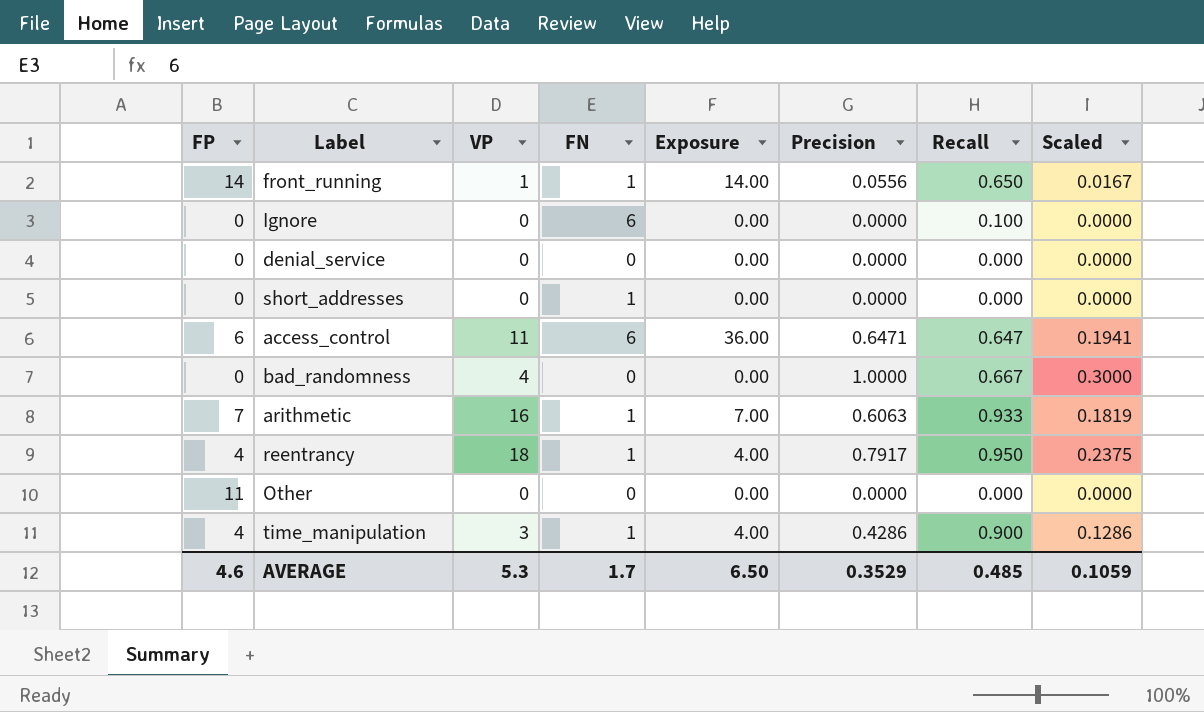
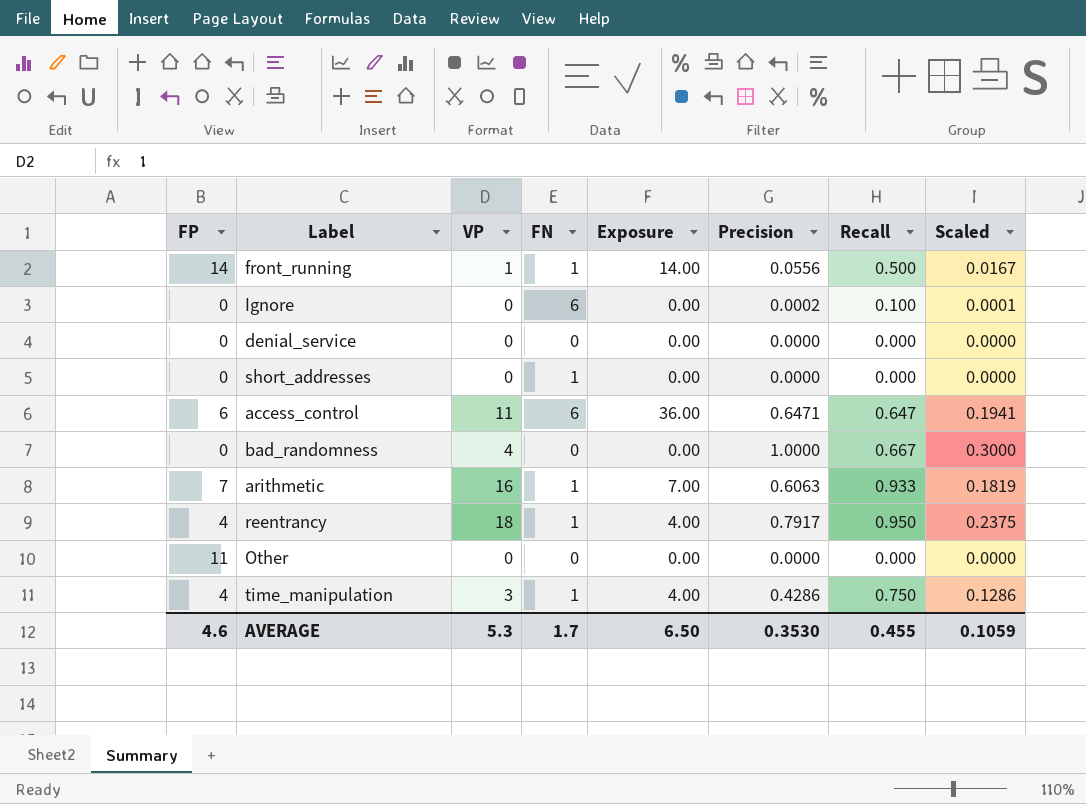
front_running | Recall: 0.650 -> 0.500
Ignore | Precision: 0.0000 -> 0.0002
Ignore | Scaled: 0.0000 -> 0.0001
time_manipulation | Recall: 0.900 -> 0.750
AVERAGE | Precision: 0.3529 -> 0.3530
AVERAGE | Recall: 0.485 -> 0.455

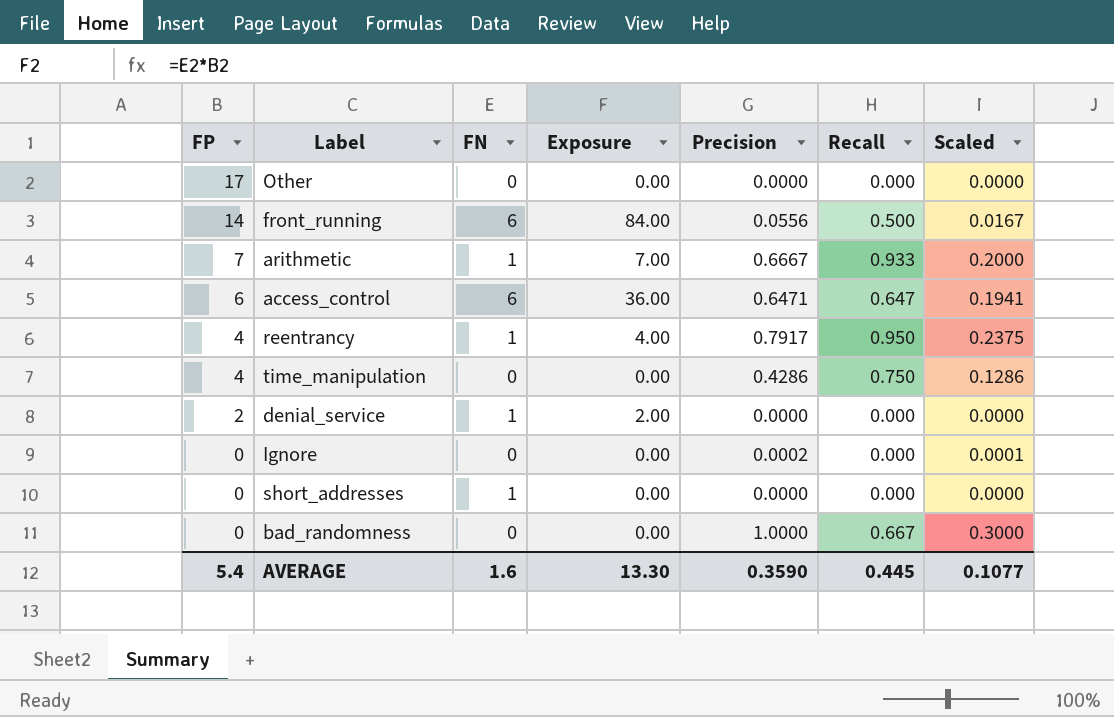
row order: none -> FP descending
column VP | position: 3 -> none
Other | FP: 11 -> 17
front_running | FN: 1 -> 6
front_running | Exposure: 14.00 -> 84.00
arithmetic | Precision: 0.6063 -> 0.6667
arithmetic | Scaled: 0.1819 -> 0.2000
time_manipulation | FN: 1 -> 0
time_manipulation | Exposure: 4.00 -> 0.00
denial_service | FP: 0 -> 2
denial_service | FN: 0 -> 1
denial_service | Exposure: 0.00 -> 2.00
Ignore | FN: 6 -> 0
Ignore | Recall: 0.100 -> 0.000
AVERAGE | FP: 4.6 -> 5.4
AVERAGE | FN: 1.7 -> 1.6
AVERAGE | Exposure: 6.50 -> 13.30
AVERAGE | Precision: 0.3530 -> 0.3590
AVERAGE | Recall: 0.455 -> 0.445
AVERAGE | Scaled: 0.1059 -> 0.1077

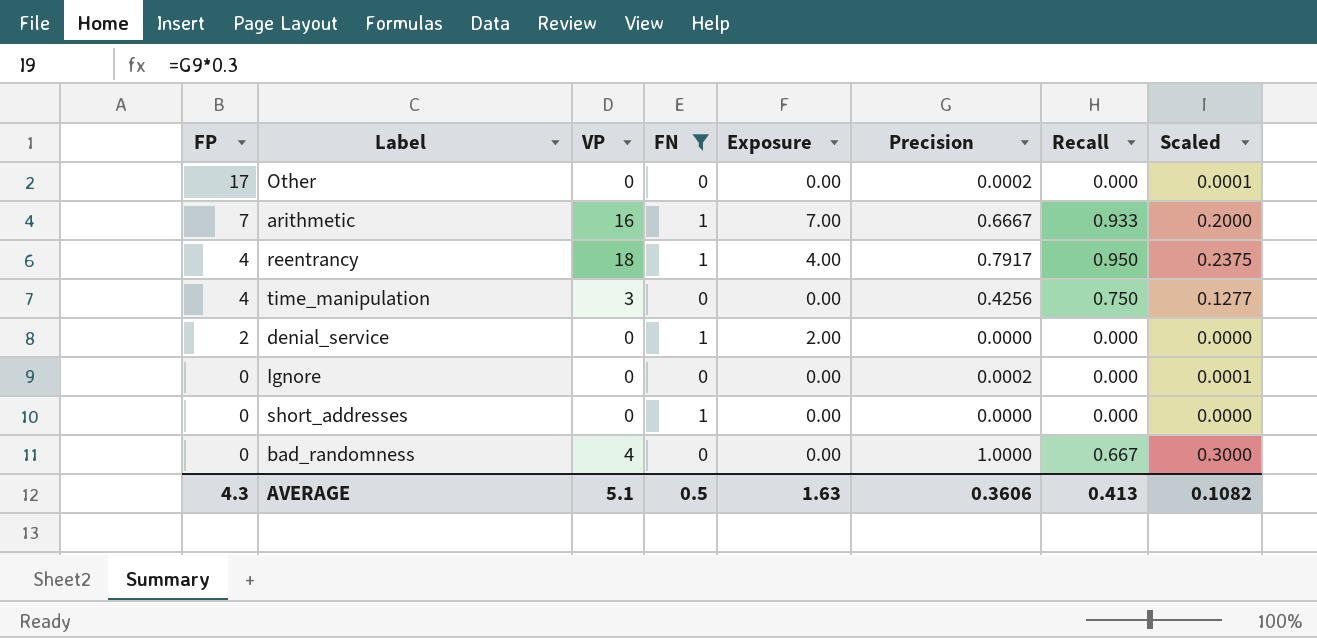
filter: none -> FN != 6
column VP | position: none -> 3
Other | Precision: 0.0000 -> 0.0002
Other | Scaled: 0.0000 -> 0.0001
time_manipulation | Precision: 0.4286 -> 0.4256
time_manipulation | Scaled: 0.1286 -> 0.1277
AVERAGE | FP: 5.4 -> 4.3
AVERAGE | FN: 1.6 -> 0.5
AVERAGE | Exposure: 13.30 -> 1.63
AVERAGE | Precision: 0.3590 -> 0.3606
AVERAGE | Recall: 0.445 -> 0.413
AVERAGE | Scaled: 0.1077 -> 0.1082

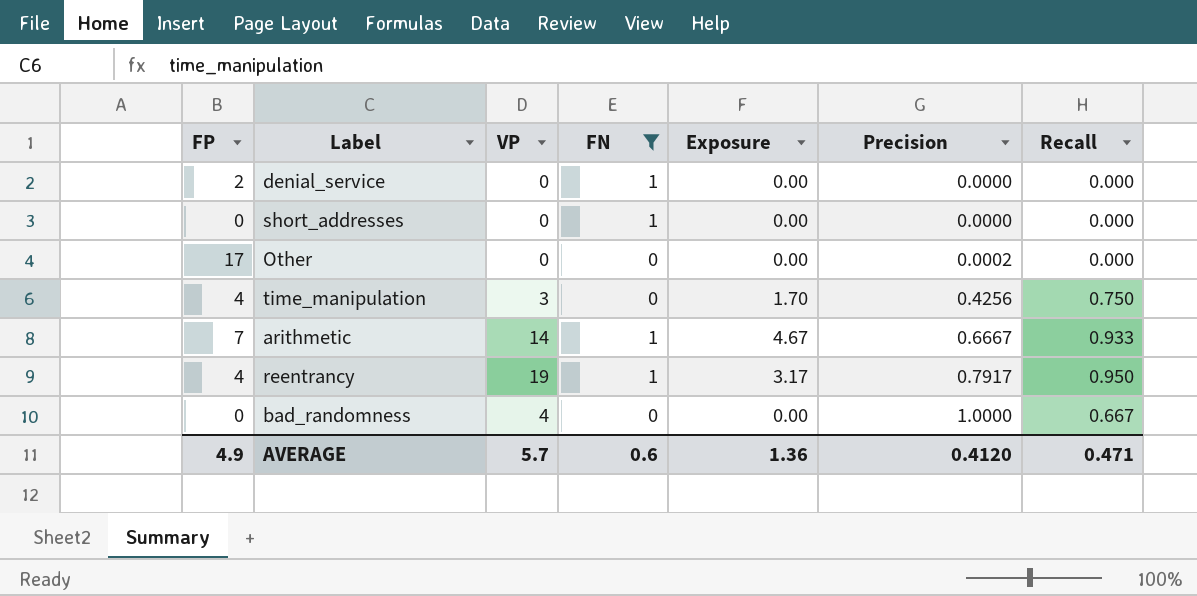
row order: FP descending -> Precision ascending
column Scaled | formula: [Precision] * 0.3 -> none
column Exposure | formula: [FP] * [FN] -> [FP] * [Precision]
row Ignore: 0 | 0 | 0 | 0.00 | 0.0002 | 0.000 | 0.0001 -> none
arithmetic | VP: 16 -> 14
reentrancy | VP: 18 -> 19
AVERAGE | FP: 4.3 -> 4.9
AVERAGE | VP: 5.1 -> 5.7
AVERAGE | FN: 0.5 -> 0.6
AVERAGE | Exposure: 1.63 -> 1.36
AVERAGE | Precision: 0.3606 -> 0.4120
AVERAGE | Recall: 0.413 -> 0.471

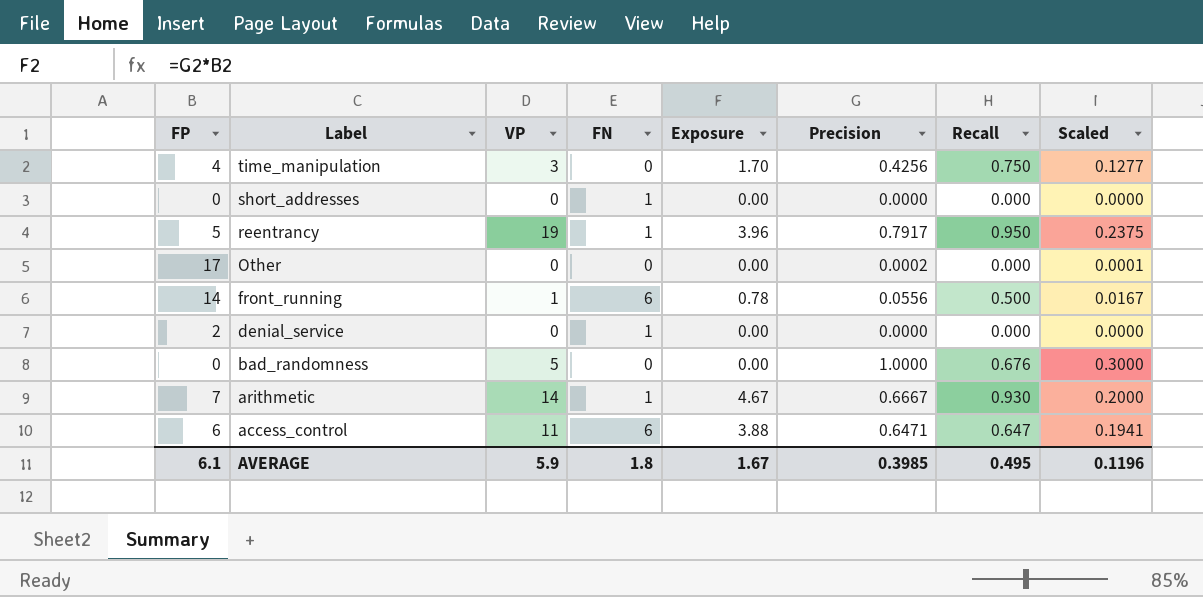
filter: FN != 6 -> none
row order: Precision ascending -> Label descending
column Scaled | formula: none -> [Precision] * 0.3
reentrancy | FP: 4 -> 5
reentrancy | Exposure: 3.17 -> 3.96
bad_randomness | VP: 4 -> 5
bad_randomness | Recall: 0.667 -> 0.676
arithmetic | Recall: 0.933 -> 0.930
AVERAGE | FP: 4.9 -> 6.1
AVERAGE | VP: 5.7 -> 5.9
AVERAGE | FN: 0.6 -> 1.8
AVERAGE | Exposure: 1.36 -> 1.67
AVERAGE | Precision: 0.4120 -> 0.3985
AVERAGE | Recall: 0.471 -> 0.495

